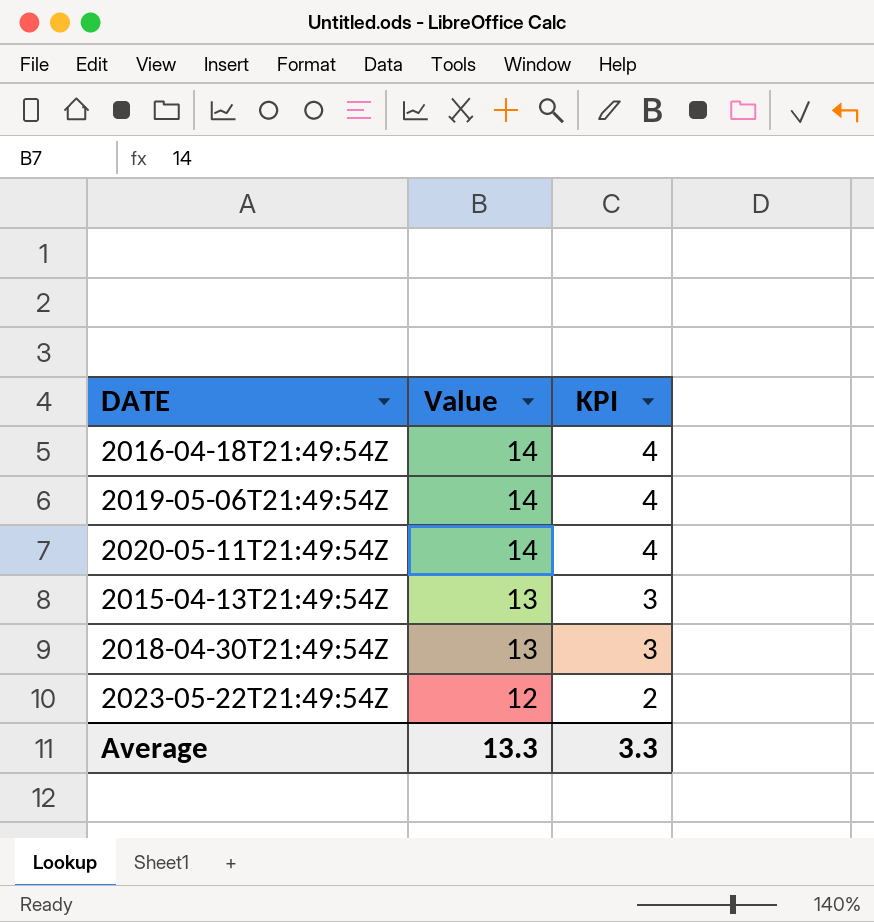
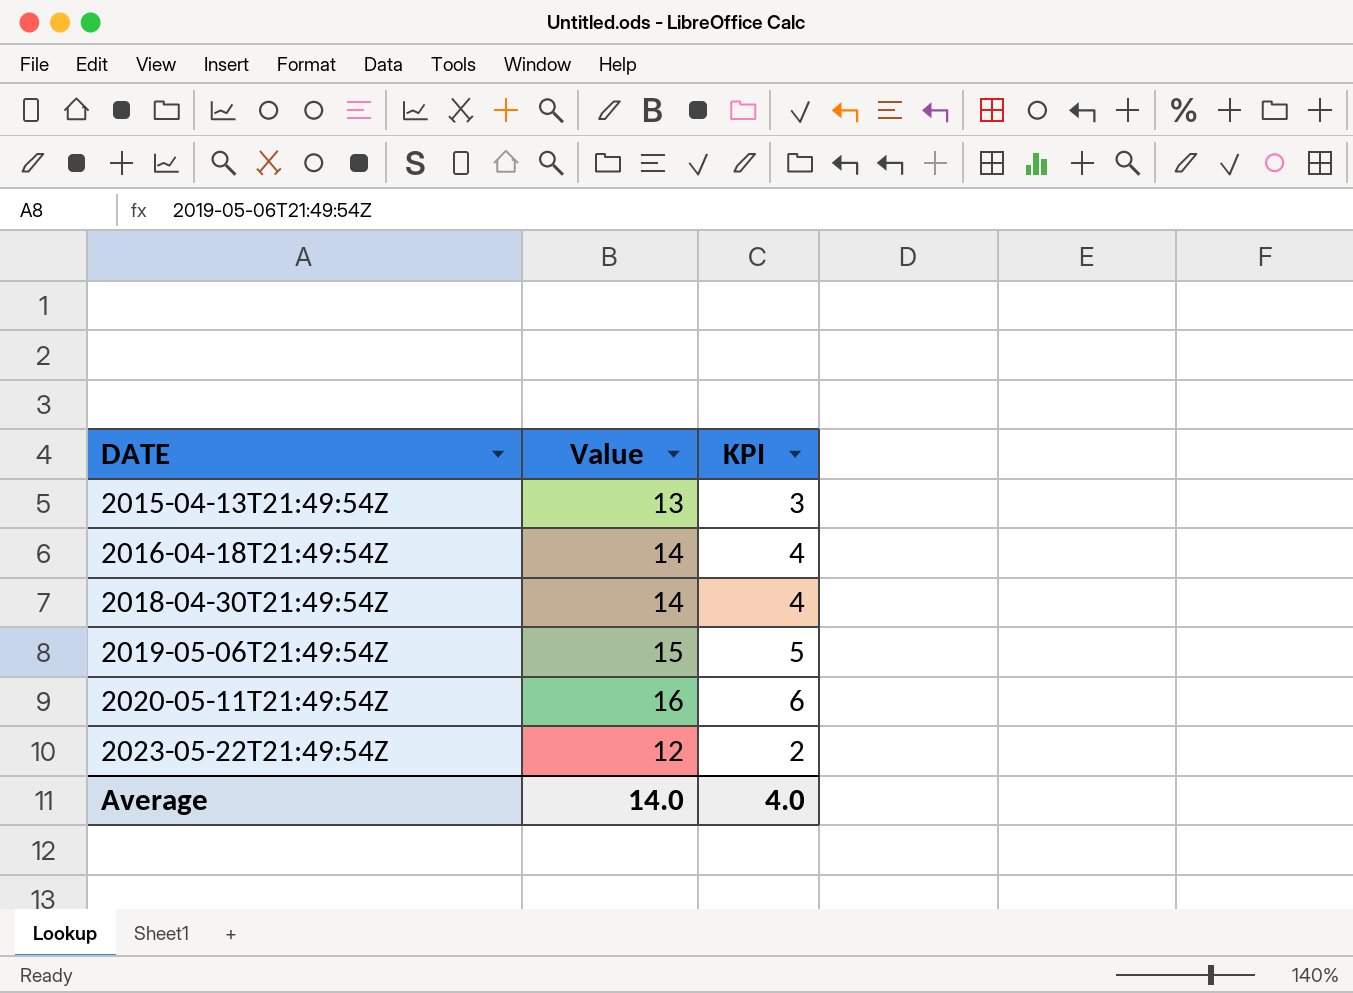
row order: Value descending -> DATE ascending
2018-04-30T21:49:54Z | Value: 13 -> 14
2018-04-30T21:49:54Z | KPI: 3 -> 4
2019-05-06T21:49:54Z | Value: 14 -> 15
2019-05-06T21:49:54Z | KPI: 4 -> 5
2020-05-11T21:49:54Z | Value: 14 -> 16
2020-05-11T21:49:54Z | KPI: 4 -> 6
Average | Value: 13.3 -> 14.0
Average | KPI: 3.3 -> 4.0

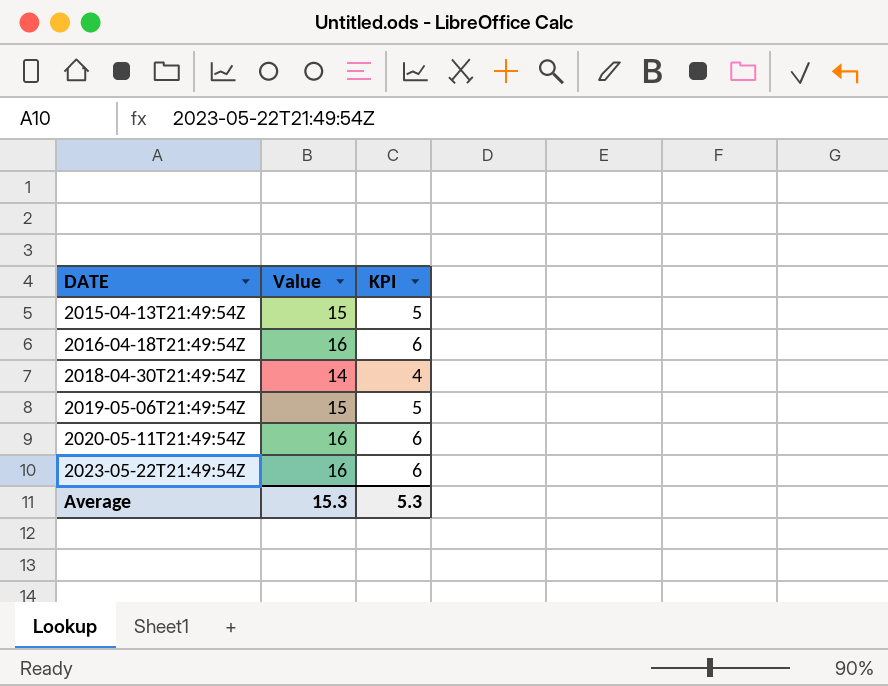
2015-04-13T21:49:54Z | Value: 13 -> 15
2015-04-13T21:49:54Z | KPI: 3 -> 5
2016-04-18T21:49:54Z | Value: 14 -> 16
2016-04-18T21:49:54Z | KPI: 4 -> 6
2023-05-22T21:49:54Z | Value: 12 -> 16
2023-05-22T21:49:54Z | KPI: 2 -> 6
Average | Value: 14.0 -> 15.3
Average | KPI: 4.0 -> 5.3

